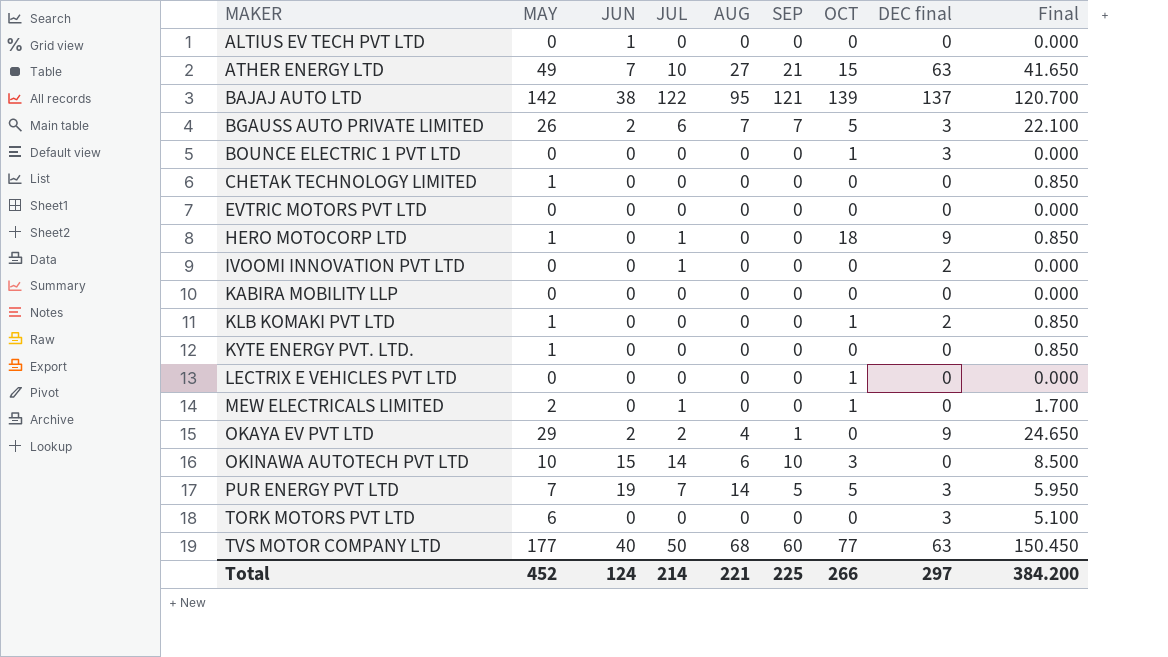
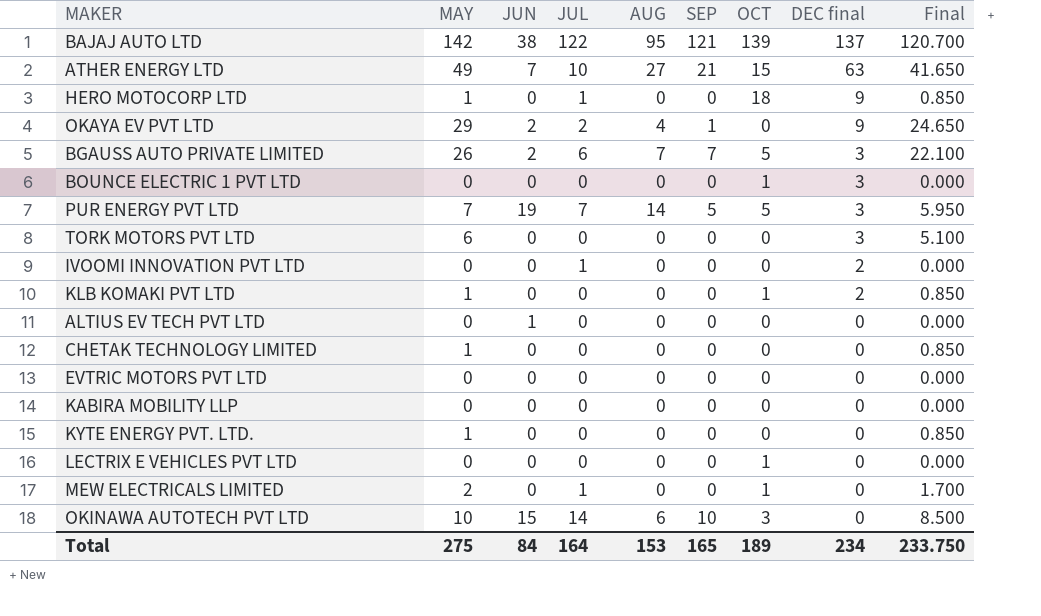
row order: MAKER ascending -> DEC final descending
row TVS MOTOR COMPANY LTD: 177 | 40 | 50 | 68 | 60 | 77 | 63 | 150.450 -> none
Total | MAY: 452 -> 275
Total | JUN: 124 -> 84
Total | JUL: 214 -> 164
Total | AUG: 221 -> 153
Total | SEP: 225 -> 165
Total | OCT: 266 -> 189
Total | DEC final: 297 -> 234
Total | Final: 384.200 -> 233.750

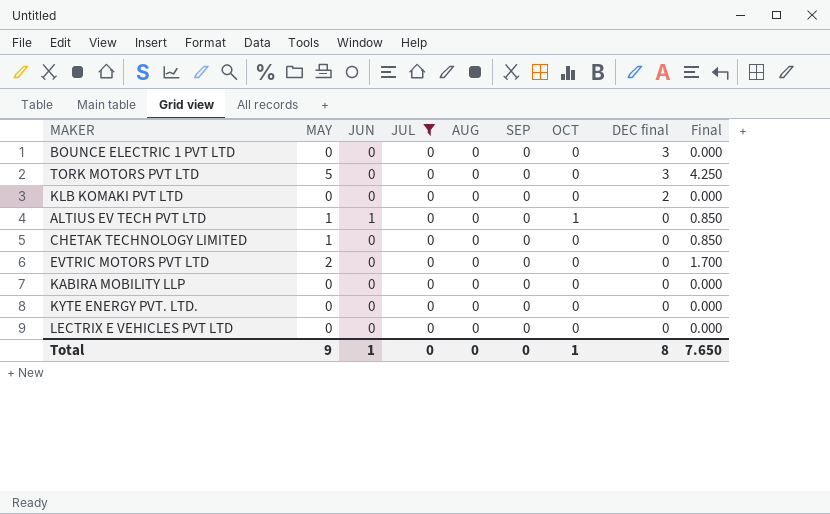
filter: none -> JUL = 0
BOUNCE ELECTRIC 1 PVT LTD | OCT: 1 -> 0
TORK MOTORS PVT LTD | MAY: 6 -> 5
TORK MOTORS PVT LTD | Final: 5.100 -> 4.250
KLB KOMAKI PVT LTD | MAY: 1 -> 0
KLB KOMAKI PVT LTD | OCT: 1 -> 0
KLB KOMAKI PVT LTD | Final: 0.850 -> 0.000
ALTIUS EV TECH PVT LTD | MAY: 0 -> 1
ALTIUS EV TECH PVT LTD | OCT: 0 -> 1
ALTIUS EV TECH PVT LTD | Final: 0.000 -> 0.850
EVTRIC MOTORS PVT LTD | MAY: 0 -> 2
EVTRIC MOTORS PVT LTD | Final: 0.000 -> 1.700
KYTE ENERGY PVT. LTD. | MAY: 1 -> 0
KYTE ENERGY PVT. LTD. | Final: 0.850 -> 0.000
LECTRIX E VEHICLES PVT LTD | OCT: 1 -> 0
Total | MAY: 275 -> 9
Total | JUN: 84 -> 1
Total | JUL: 164 -> 0
Total | AUG: 153 -> 0
Total | SEP: 165 -> 0
Total | OCT: 189 -> 1
Total | DEC final: 234 -> 8
Total | Final: 233.750 -> 7.650

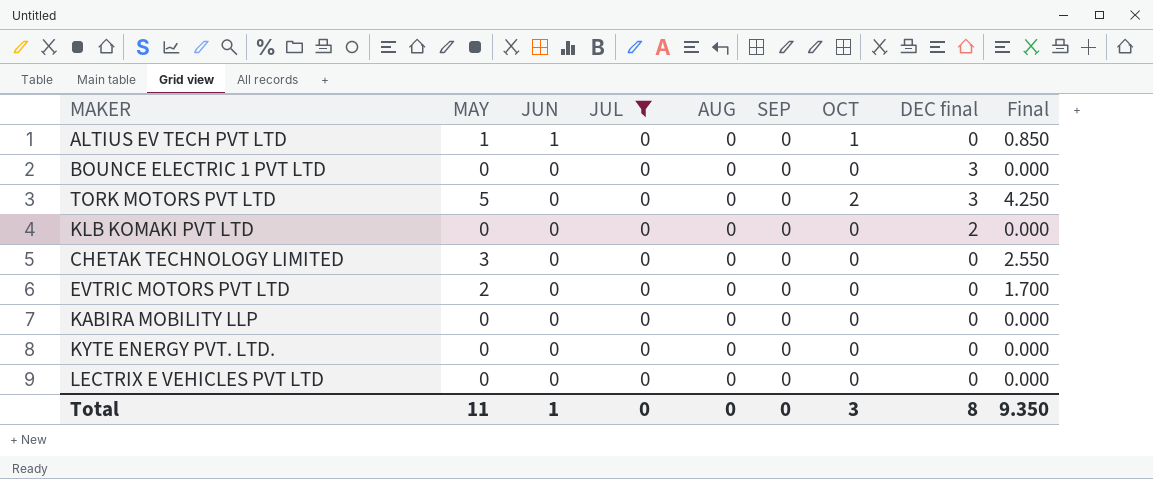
row order: DEC final descending -> JUN descending
TORK MOTORS PVT LTD | OCT: 0 -> 2
CHETAK TECHNOLOGY LIMITED | MAY: 1 -> 3
CHETAK TECHNOLOGY LIMITED | Final: 0.850 -> 2.550
Total | MAY: 9 -> 11
Total | OCT: 1 -> 3
Total | Final: 7.650 -> 9.350

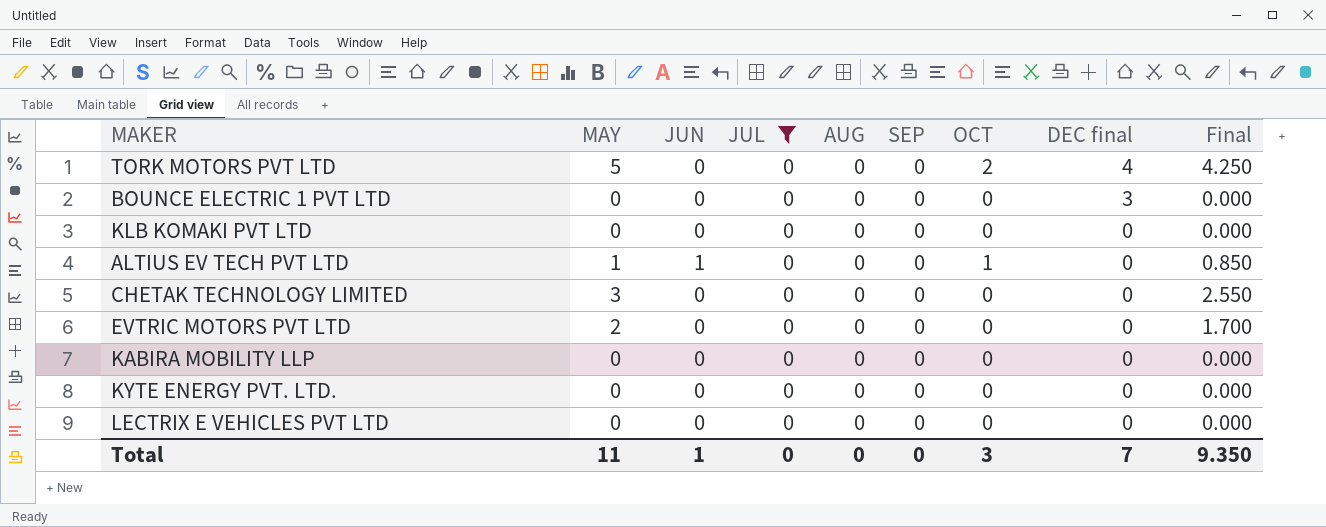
row order: JUN descending -> DEC final descending
TORK MOTORS PVT LTD | DEC final: 3 -> 4
KLB KOMAKI PVT LTD | DEC final: 2 -> 0
Total | DEC final: 8 -> 7

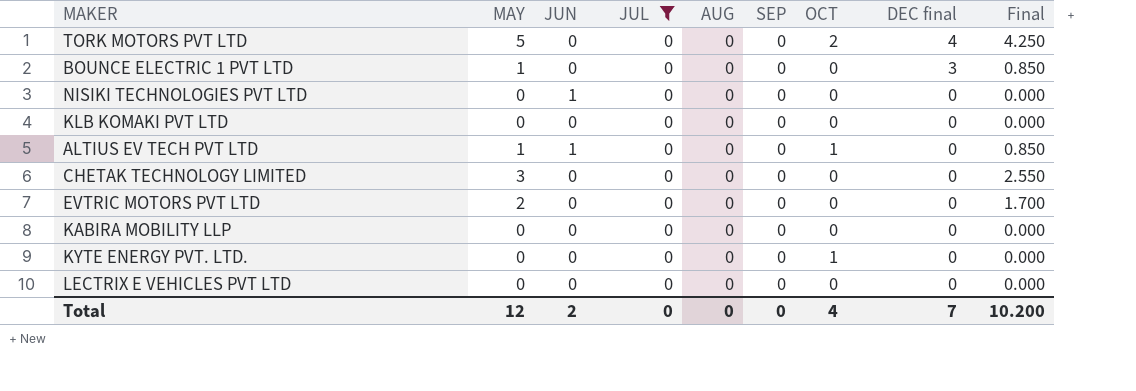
BOUNCE ELECTRIC 1 PVT LTD | MAY: 0 -> 1
BOUNCE ELECTRIC 1 PVT LTD | Final: 0.000 -> 0.850
row NISIKI TECHNOLOGIES PVT LTD: none -> 0 | 1 | 0 | 0 | 0 | 0 | 0 | 0.000
KYTE ENERGY PVT. LTD. | OCT: 0 -> 1
Total | MAY: 11 -> 12
Total | JUN: 1 -> 2
Total | OCT: 3 -> 4
Total | Final: 9.350 -> 10.200

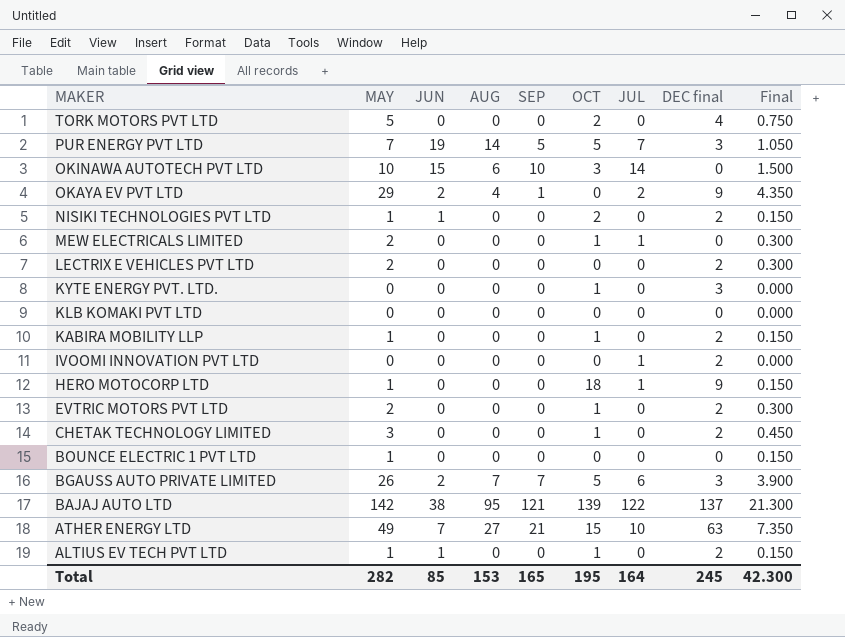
filter: JUL = 0 -> none
row order: DEC final descending -> MAKER descending
column JUL | position: 4 -> 7
column Final | formula: [MAY] * 0.85 -> [MAY] * 0.15
NISIKI TECHNOLOGIES PVT LTD | MAY: 0 -> 1
NISIKI TECHNOLOGIES PVT LTD | OCT: 0 -> 2
NISIKI TECHNOLOGIES PVT LTD | DEC final: 0 -> 2
LECTRIX E VEHICLES PVT LTD | MAY: 0 -> 2
LECTRIX E VEHICLES PVT LTD | DEC final: 0 -> 2
KYTE ENERGY PVT. LTD. | DEC final: 0 -> 3
KABIRA MOBILITY LLP | MAY: 0 -> 1
KABIRA MOBILITY LLP | OCT: 0 -> 1
KABIRA MOBILITY LLP | DEC final: 0 -> 2
EVTRIC MOTORS PVT LTD | OCT: 0 -> 1
EVTRIC MOTORS PVT LTD | DEC final: 0 -> 2
CHETAK TECHNOLOGY LIMITED | OCT: 0 -> 1
CHETAK TECHNOLOGY LIMITED | DEC final: 0 -> 2
BOUNCE ELECTRIC 1 PVT LTD | DEC final: 3 -> 0
ALTIUS EV TECH PVT LTD | DEC final: 0 -> 2
Total | MAY: 12 -> 282
Total | JUN: 2 -> 85
Total | AUG: 0 -> 153
Total | SEP: 0 -> 165
Total | OCT: 4 -> 195
Total | JUL: 0 -> 164
Total | DEC final: 7 -> 245
Total | Final: 10.200 -> 42.300

